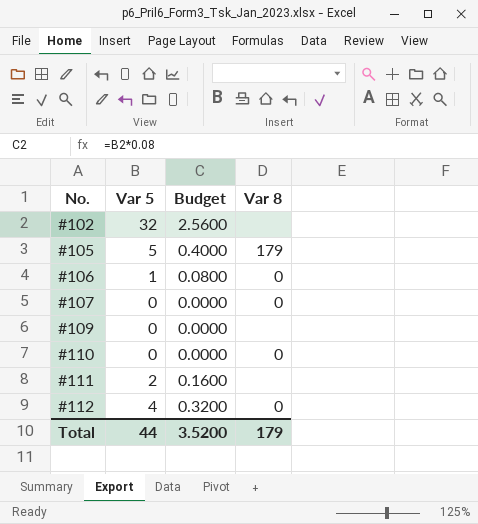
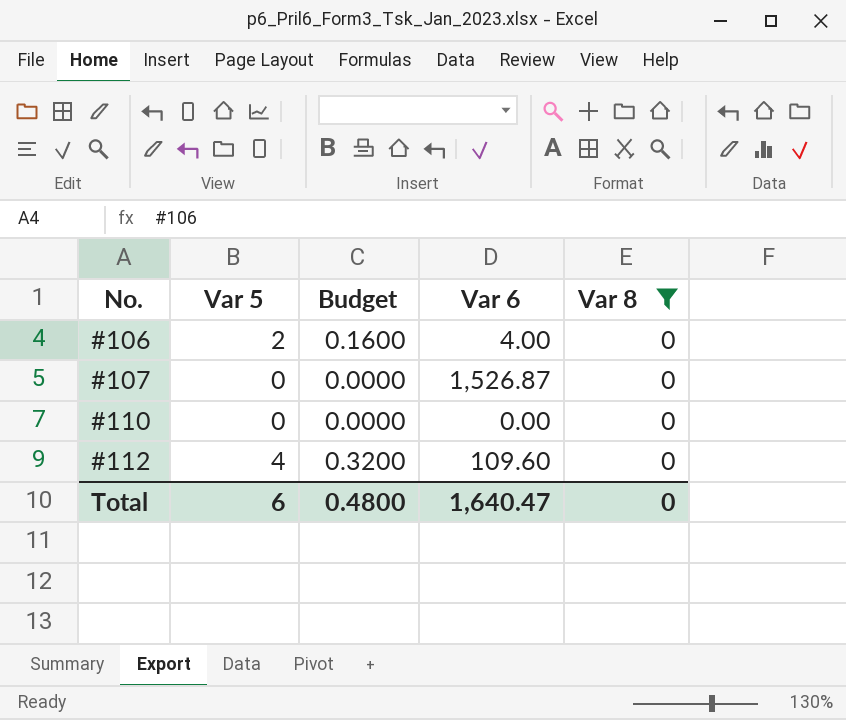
filter: none -> Var 8 = 0
column Var 6 | position: none -> 4
#106 | Var 5: 1 -> 2
#106 | Budget: 0.0800 -> 0.1600
Total | Var 5: 44 -> 6
Total | Budget: 3.5200 -> 0.4800
Total | Var 8: 179 -> 0

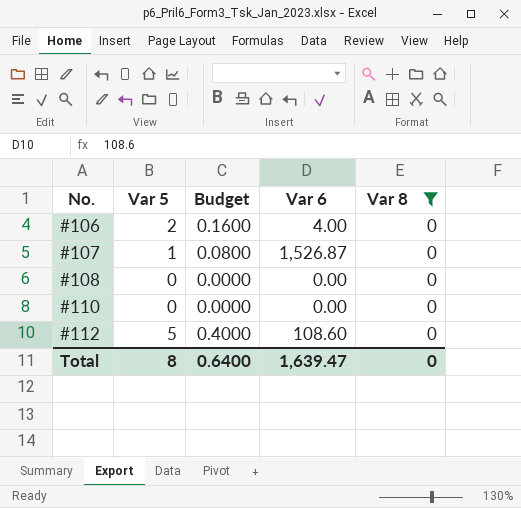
#107 | Var 5: 0 -> 1
#107 | Budget: 0.0000 -> 0.0800
row #108: none -> 0 | 0.0000 | 0.00 | 0
#112 | Var 5: 4 -> 5
#112 | Budget: 0.3200 -> 0.4000
#112 | Var 6: 109.60 -> 108.60
Total | Var 5: 6 -> 8
Total | Budget: 0.4800 -> 0.6400
Total | Var 6: 1,640.47 -> 1,639.47

